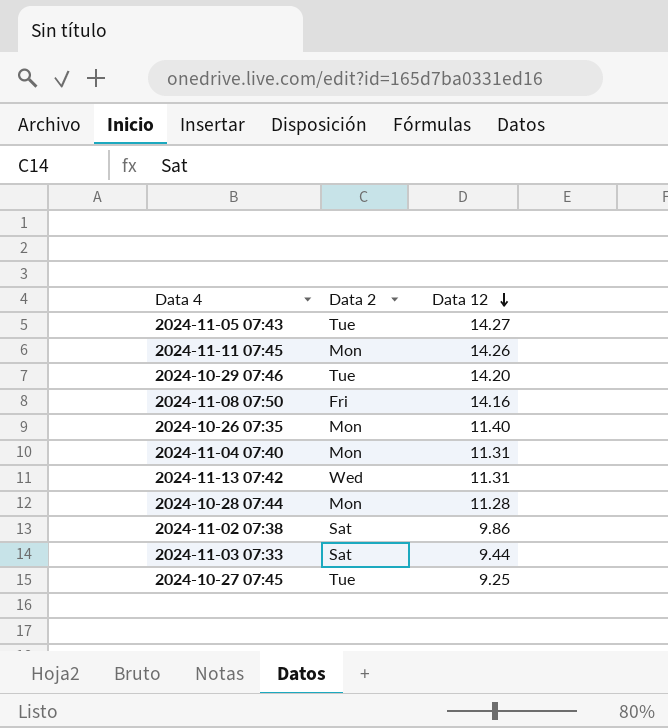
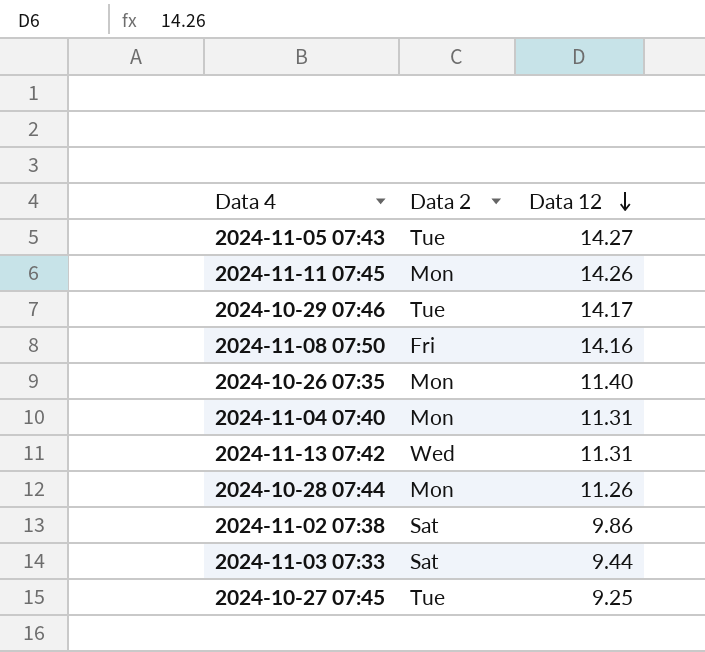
2024-10-29 07:46 | Data 12: 14.20 -> 14.17
2024-10-28 07:44 | Data 12: 11.28 -> 11.26

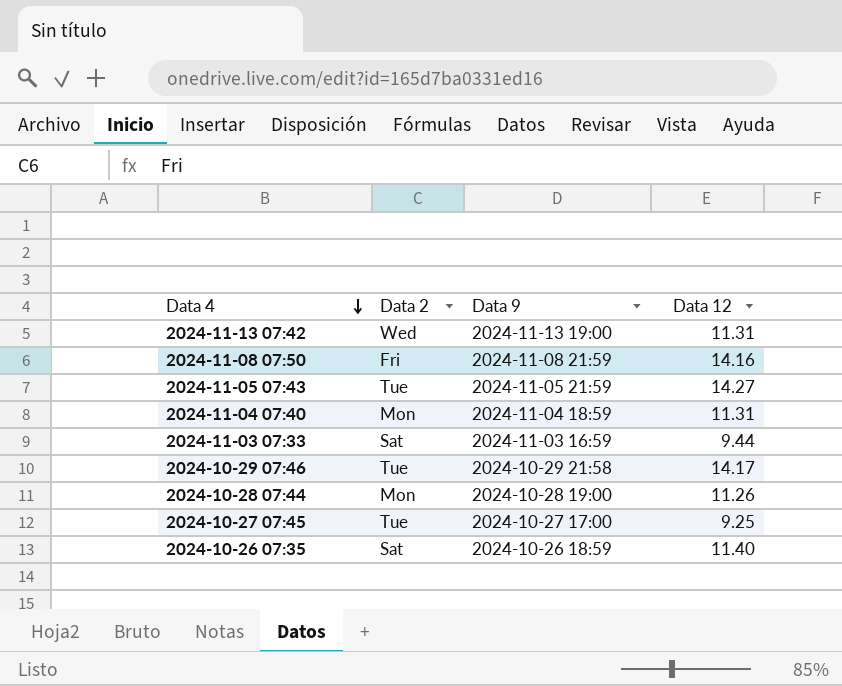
row order: Data 12 descending -> Data 4 descending
column Data 9 | position: none -> 3
row 2024-11-11 07:45: Mon | 14.26 -> none
row 2024-11-02 07:38: Sat | 9.86 -> none
2024-10-26 07:35 | Data 2: Mon -> Sat

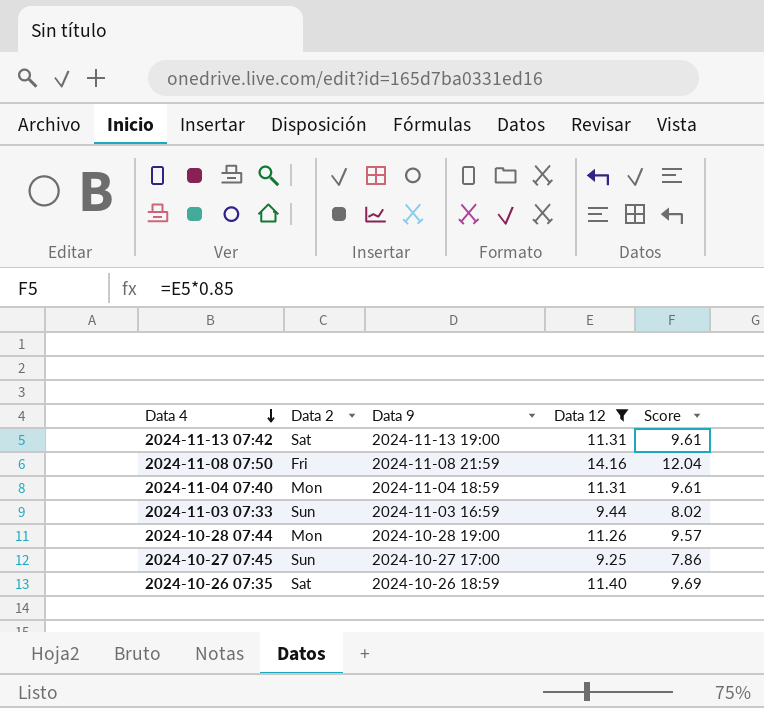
filter: none -> Data 12 <= 14.16
column Score | formula: none -> [Data 12] * 0.85
2024-11-13 07:42 | Data 2: Wed -> Sat
2024-11-03 07:33 | Data 2: Sat -> Sun
2024-10-27 07:45 | Data 2: Tue -> Sun

